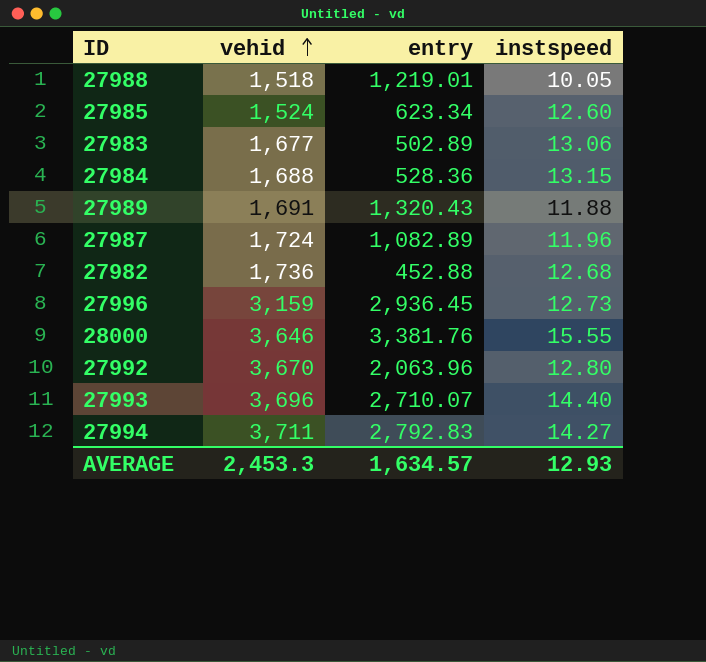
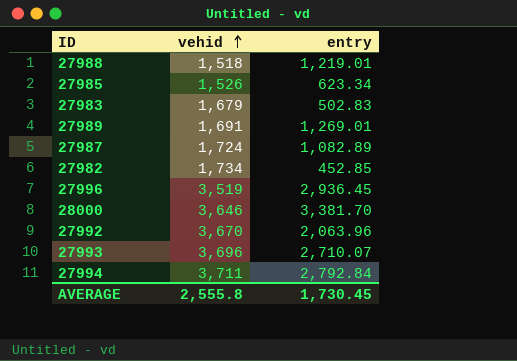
column instspeed | position: 4 -> none
row 27984: 1,688 | 528.36 | 13.15 -> none
27985 | vehid: 1,524 -> 1,526
27983 | vehid: 1,677 -> 1,679
27983 | entry: 502.89 -> 502.83
27989 | entry: 1,320.43 -> 1,269.01
27982 | vehid: 1,736 -> 1,734
27982 | entry: 452.88 -> 452.85
27996 | vehid: 3,159 -> 3,519
28000 | entry: 3,381.76 -> 3,381.70
27994 | entry: 2,792.83 -> 2,792.84
AVERAGE | vehid: 2,453.3 -> 2,555.8
AVERAGE | entry: 1,634.57 -> 1,730.45

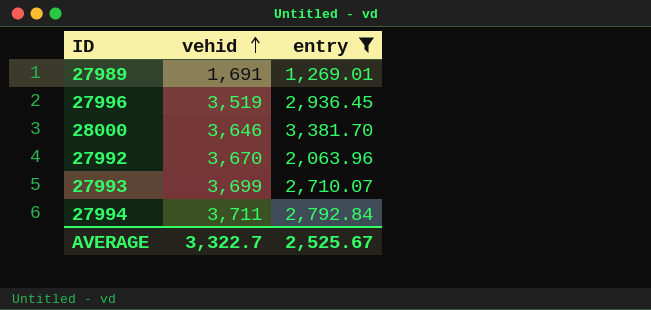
filter: none -> entry >= 1,269.01
27993 | vehid: 3,696 -> 3,699
AVERAGE | vehid: 2,555.8 -> 3,322.7
AVERAGE | entry: 1,730.45 -> 2,525.67

